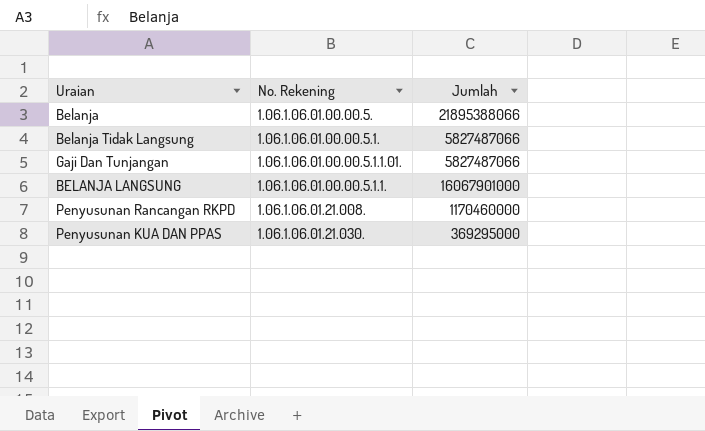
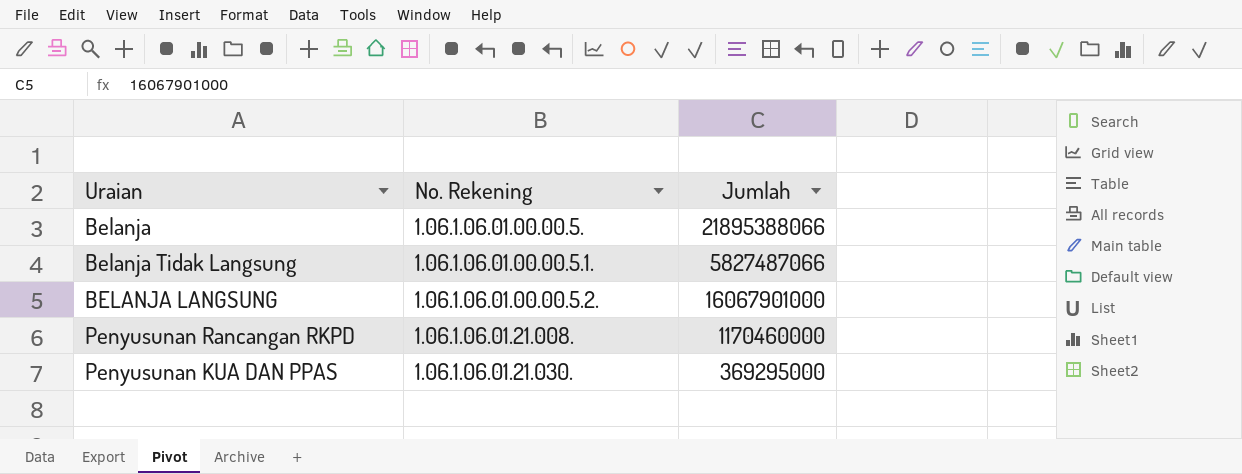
row Gaji Dan Tunjangan: 1.06.1.06.01.00.00.5.1.1.01. | 5827487066 -> none
BELANJA LANGSUNG | No. Rekening: 1.06.1.06.01.00.00.5.1.1. -> 1.06.1.06.01.00.00.5.2.

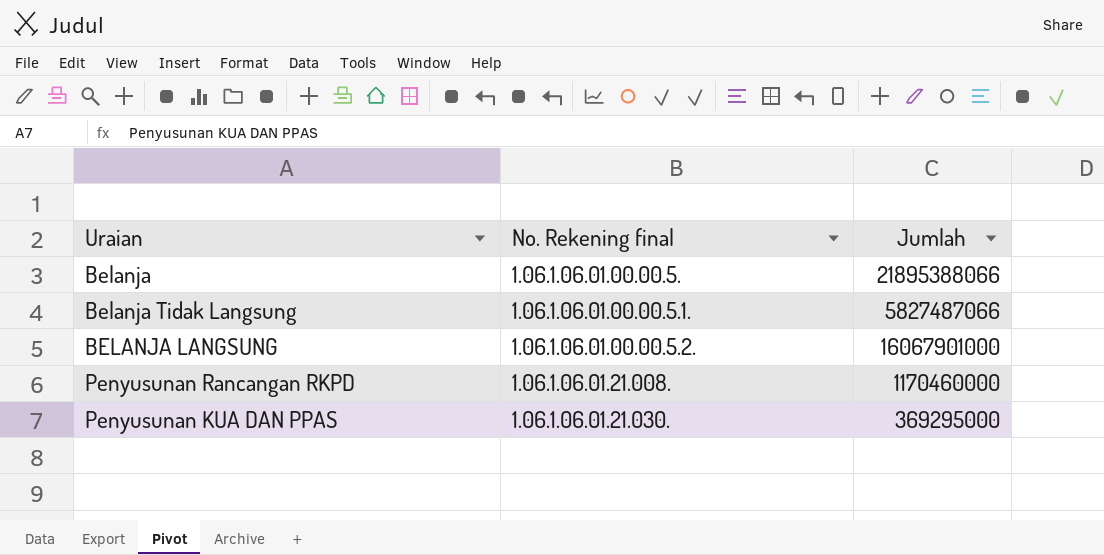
column name: No. Rekening -> No. Rekening final

